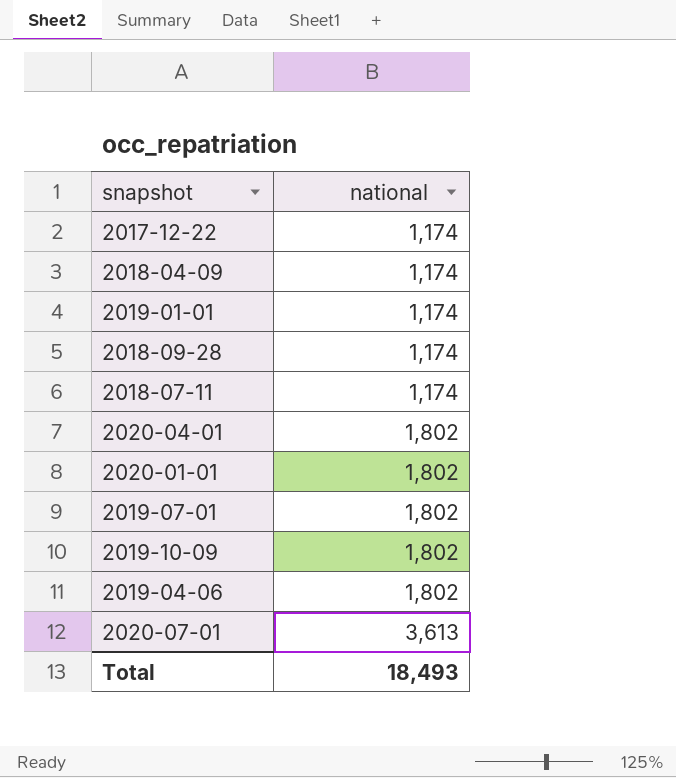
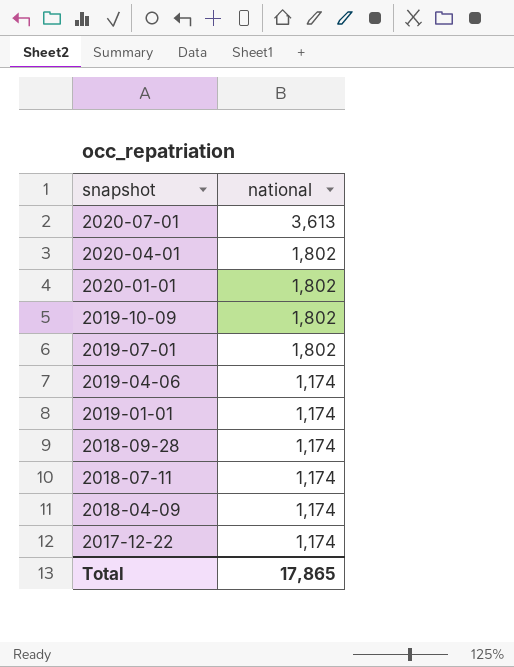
row order: national ascending -> snapshot descending
2019-04-06 | national: 1,802 -> 1,174
Total | national: 18,493 -> 17,865

